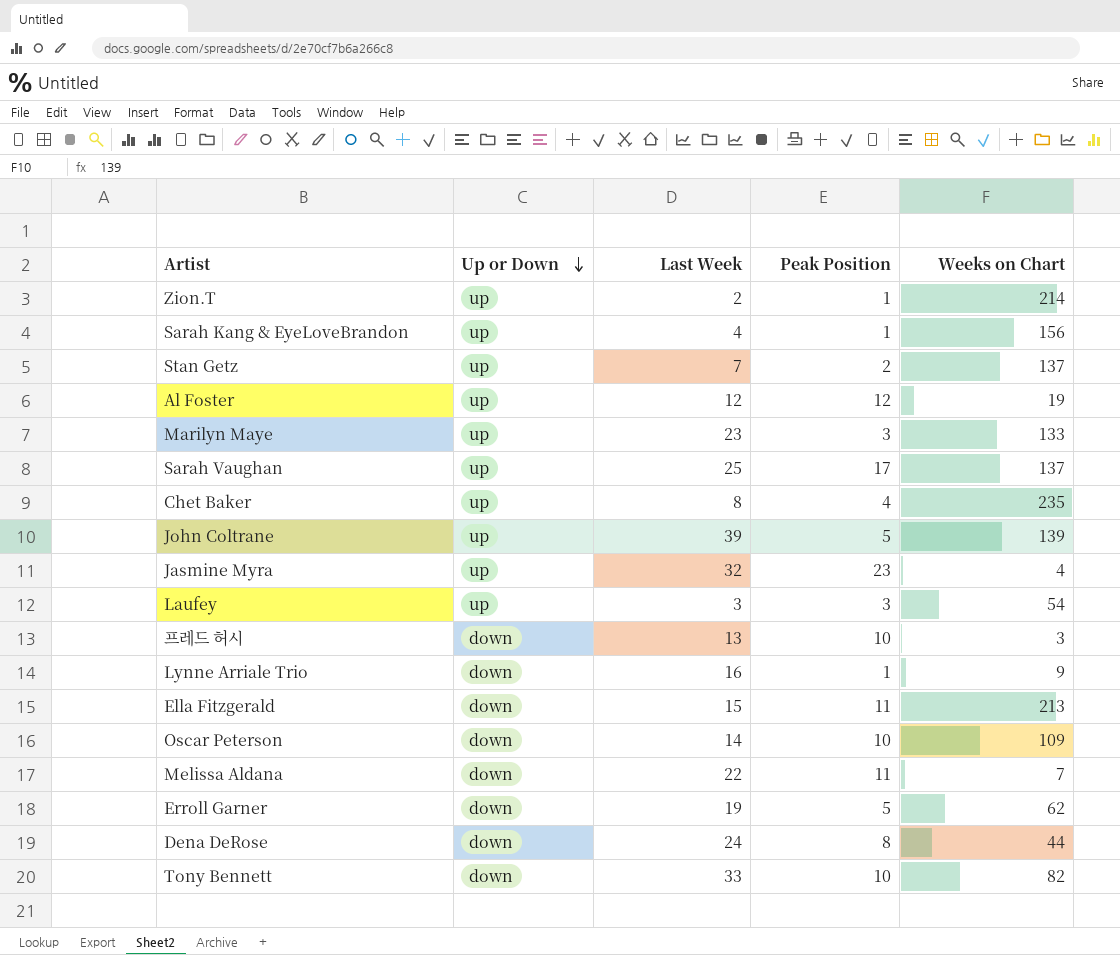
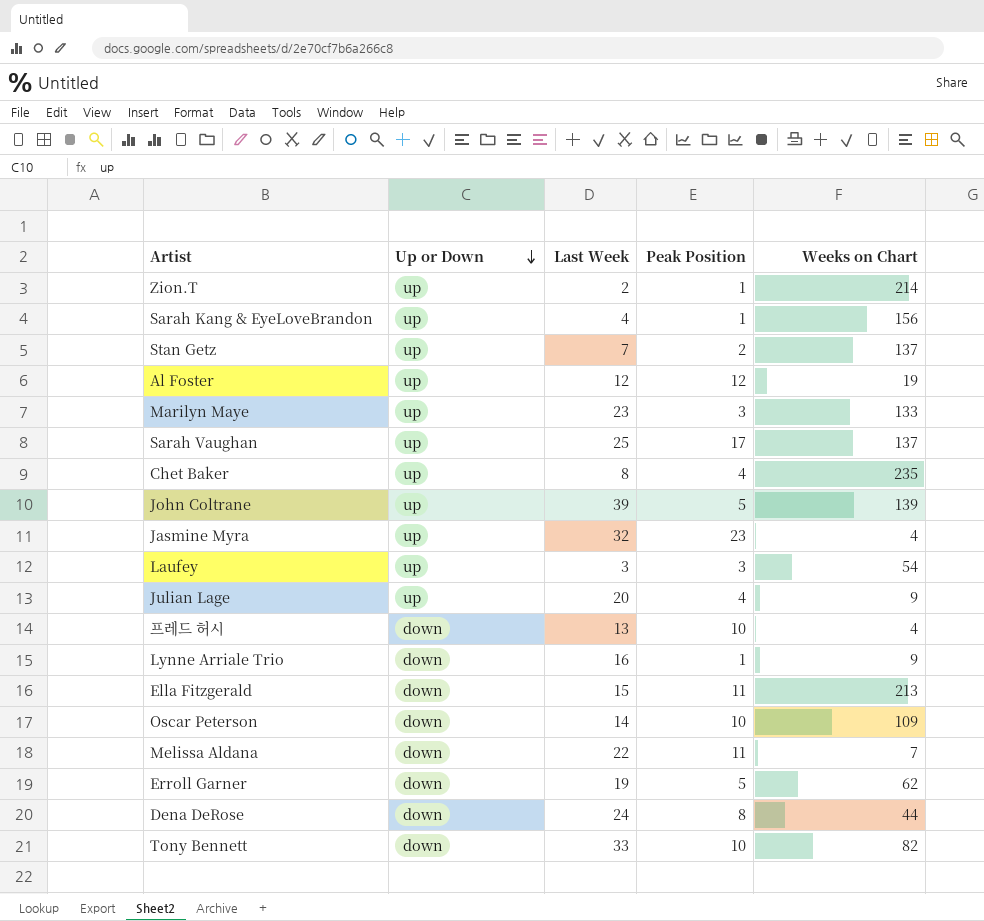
row Julian Lage: none -> up | 20 | 4 | 9
프레드 허시 | Weeks on Chart: 3 -> 4

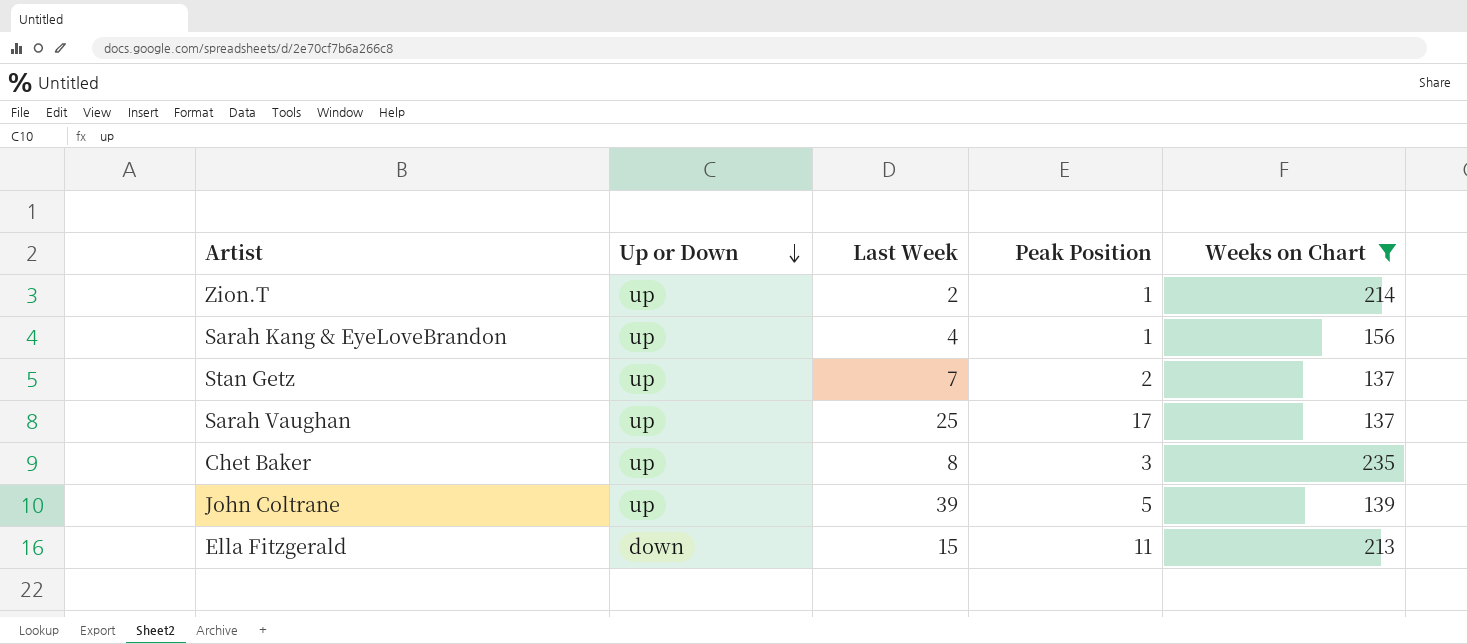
filter: none -> Weeks on Chart >= 137
Chet Baker | Peak Position: 4 -> 3

